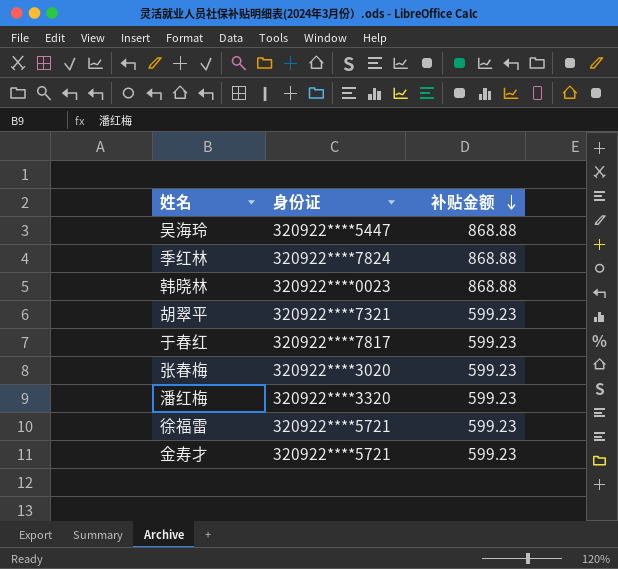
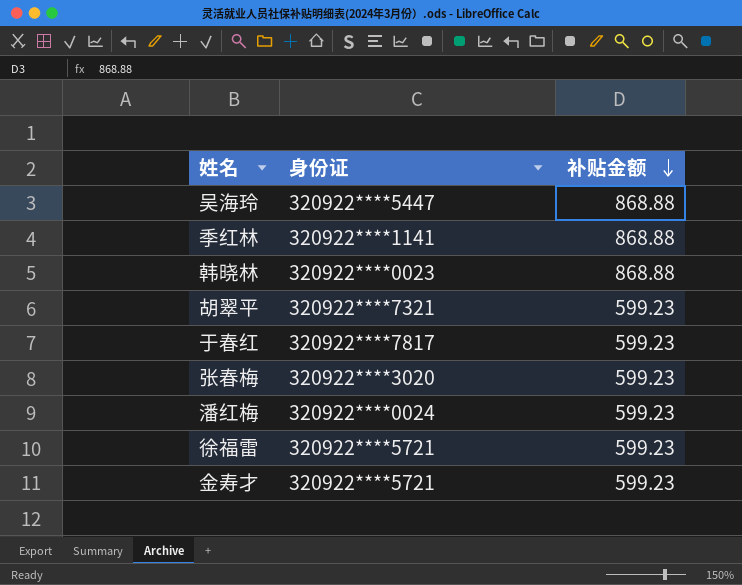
季红林 | 身份证: 320922****7824 -> 320922****1141
潘红梅 | 身份证: 320922****3320 -> 320922****0024

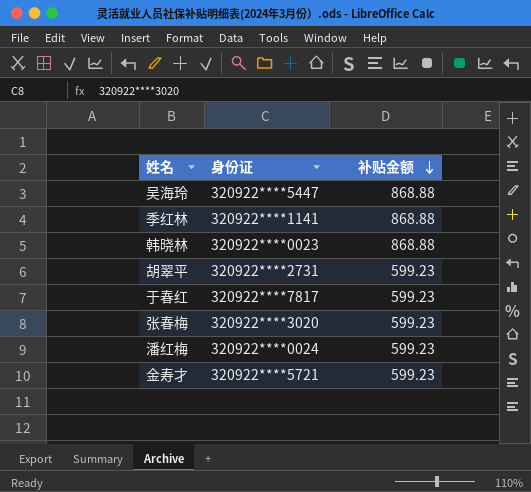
row 徐福雷: 320922****5721 | 599.23 -> none
胡翠平 | 身份证: 320922****7321 -> 320922****2731

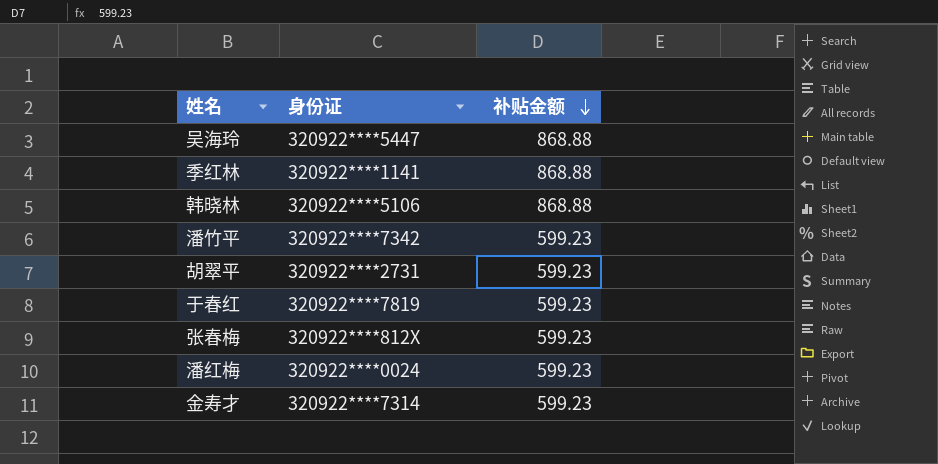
韩晓林 | 身份证: 320922****0023 -> 320922****5106
row 潘竹平: none -> 320922****7342 | 599.23
于春红 | 身份证: 320922****7817 -> 320922****7819
张春梅 | 身份证: 320922****3020 -> 320922****812X
金寿才 | 身份证: 320922****5721 -> 320922****7314

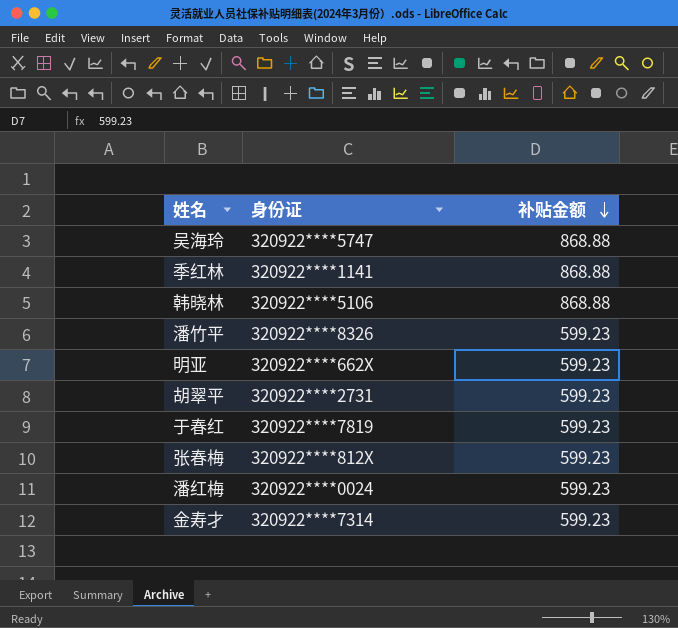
吴海玲 | 身份证: 320922****5447 -> 320922****5747
潘竹平 | 身份证: 320922****7342 -> 320922****8326
row 明亚: none -> 320922****662X | 599.23

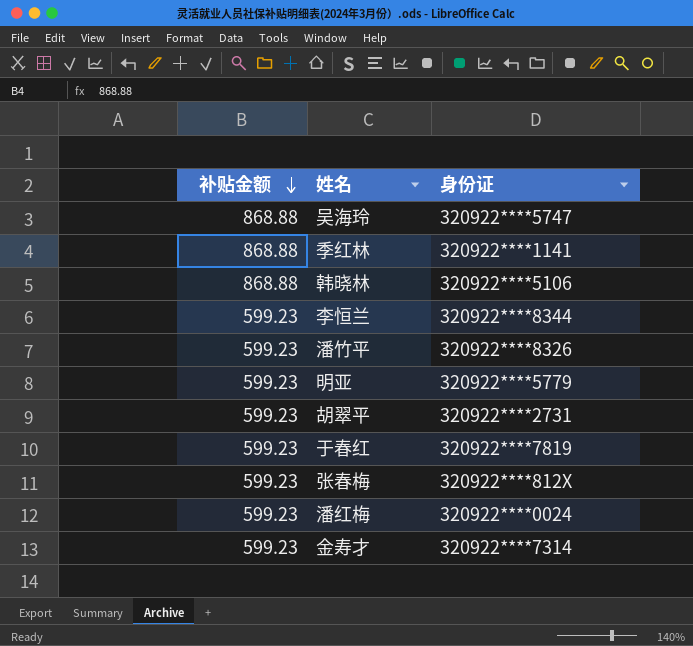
column 补贴金额 | position: 3 -> 1
row 李恒兰: none -> 599.23 | 320922****8344
明亚 | 身份证: 320922****662X -> 320922****5779

